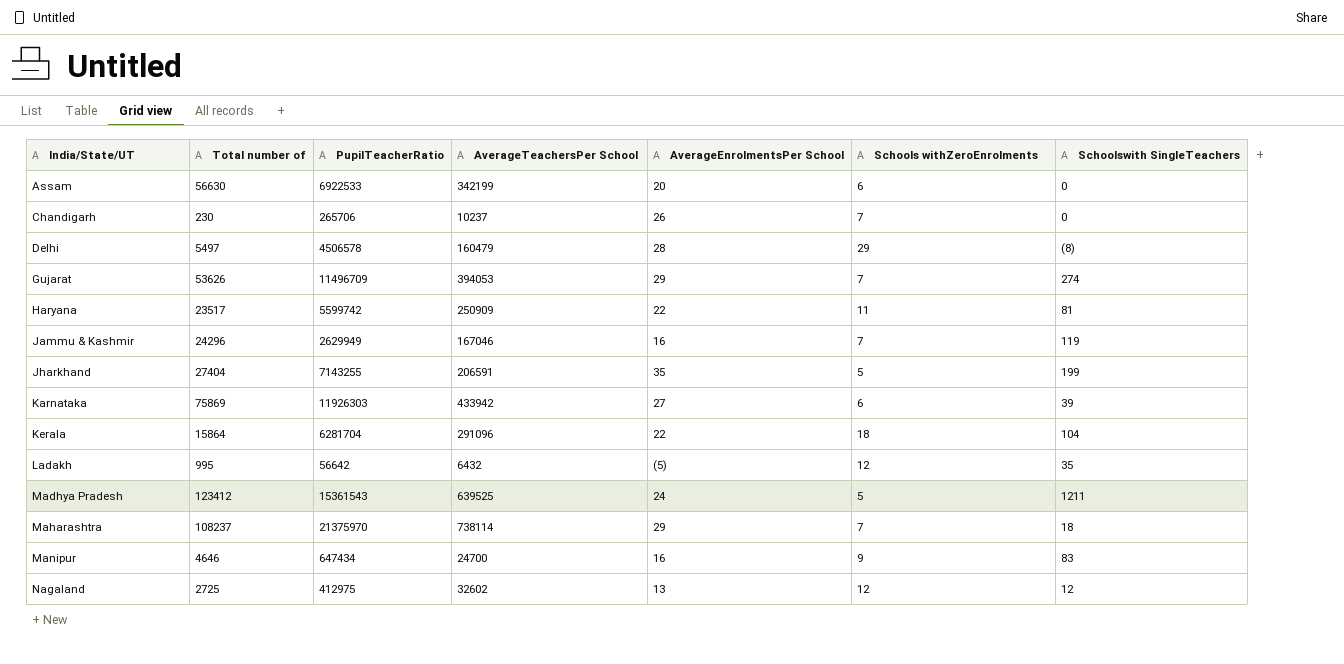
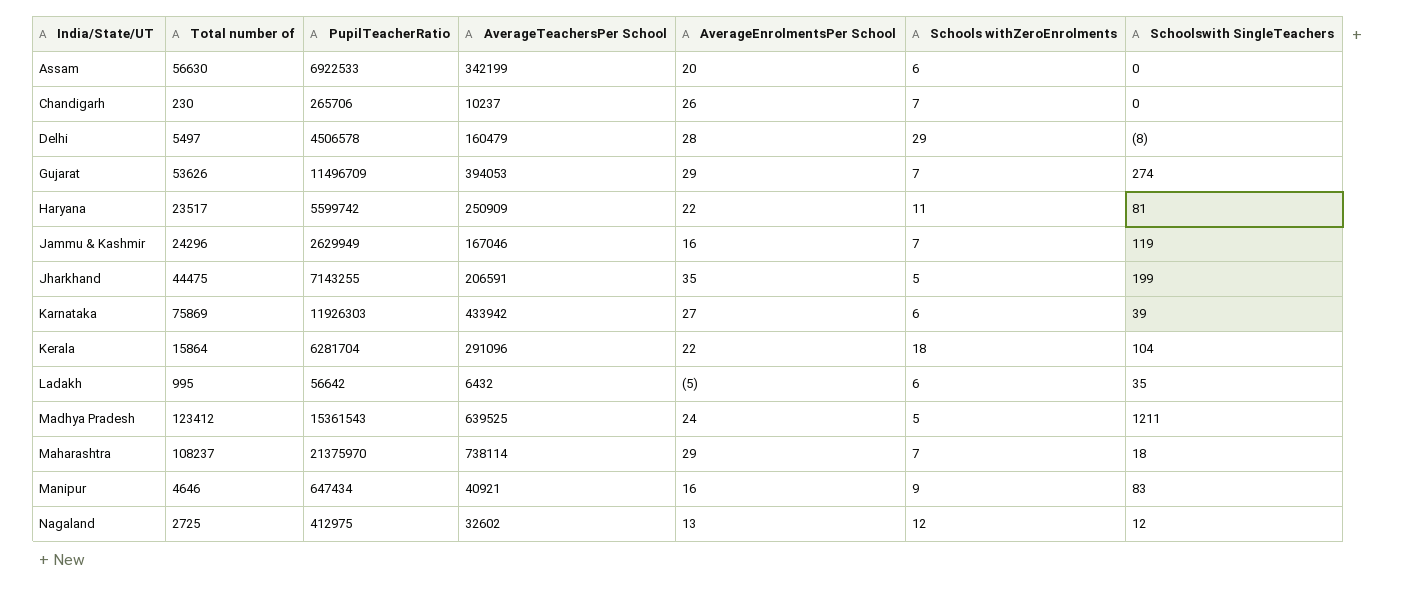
Jharkhand | Total number of: 27404 -> 44475
Ladakh | Schools withZeroEnrolments: 12 -> 6
Manipur | AverageTeachersPer School: 24700 -> 40921

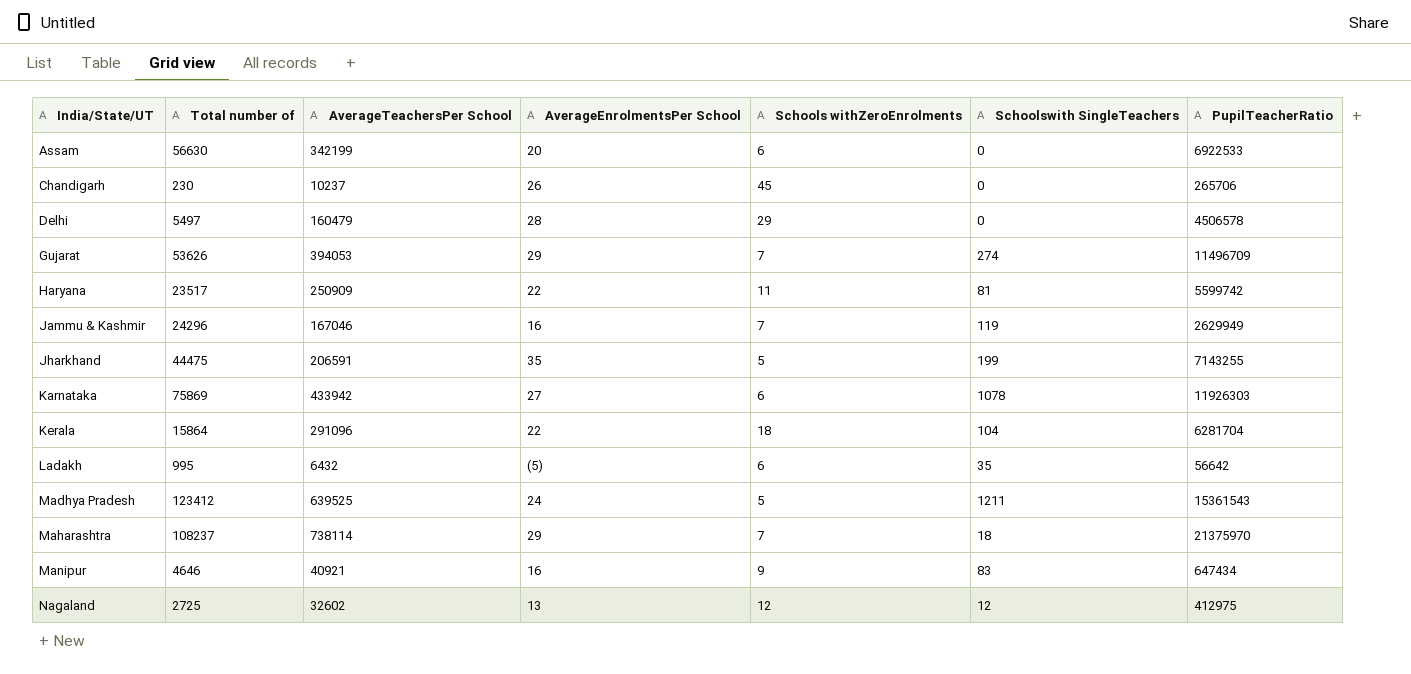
column PupilTeacherRatio | position: 3 -> 7
Chandigarh | Schools withZeroEnrolments: 7 -> 45
Delhi | Schoolswith SingleTeachers: (8) -> 0
Karnataka | Schoolswith SingleTeachers: 39 -> 1078

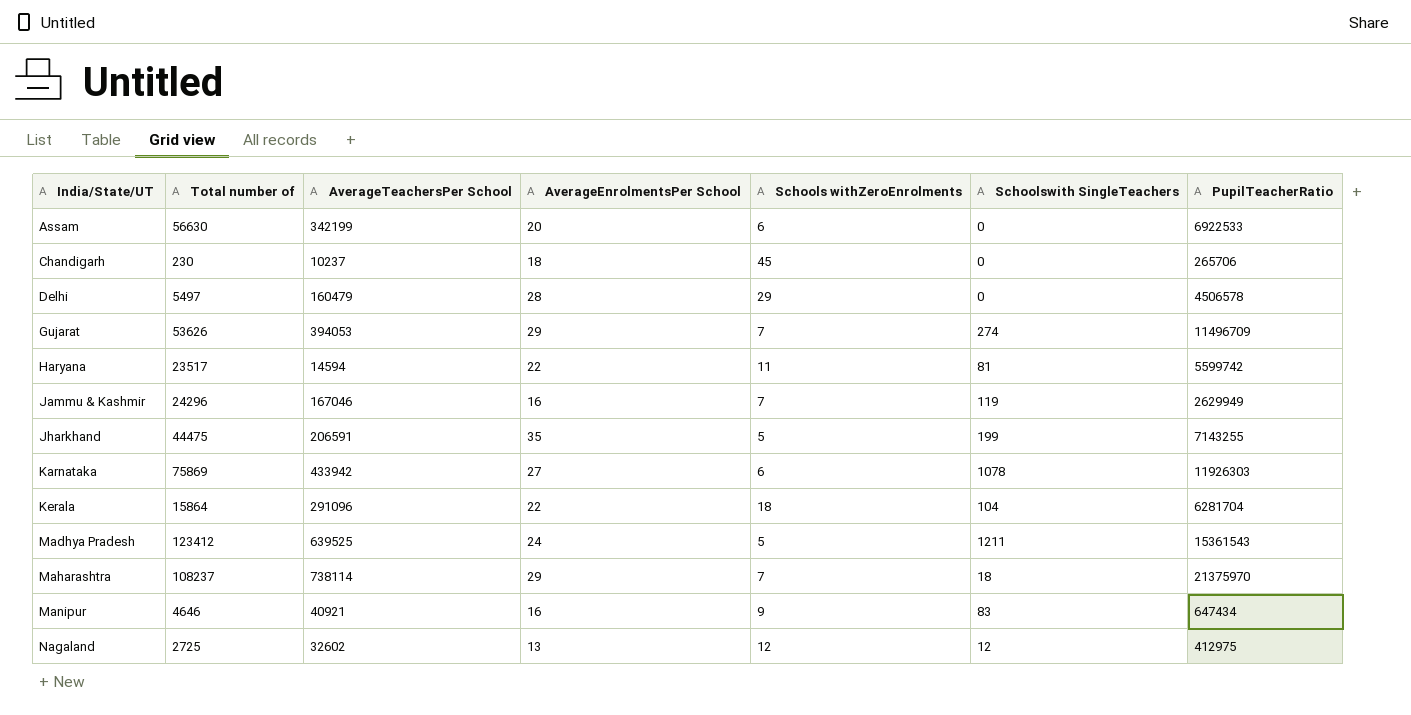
row Ladakh: 995 | 6432 | (5) | 6 | 35 | 56642 -> none
Chandigarh | AverageEnrolmentsPer School: 26 -> 18
Haryana | AverageTeachersPer School: 250909 -> 14594

